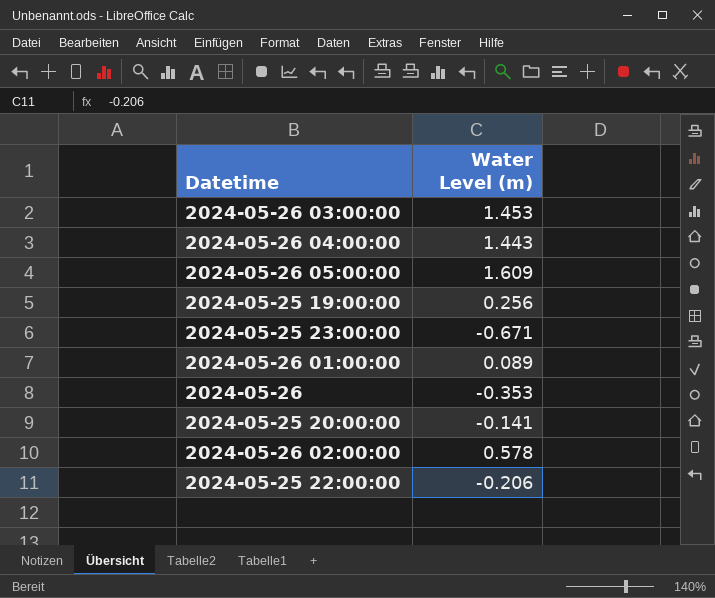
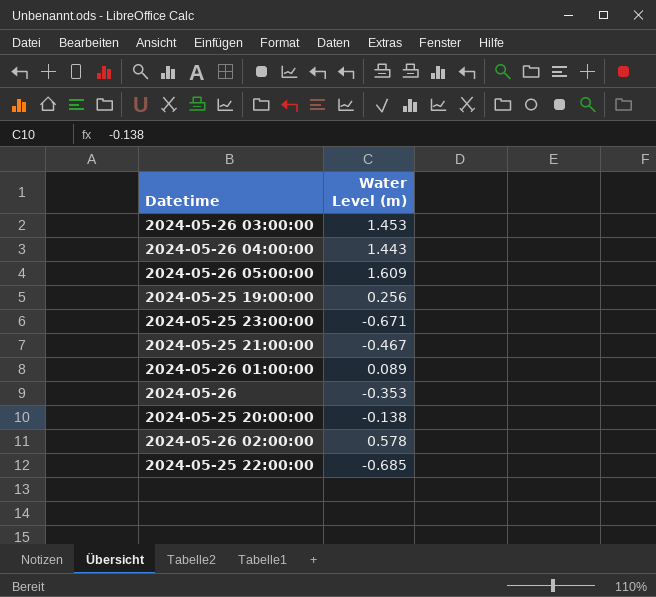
row 2024-05-25 21:00:00: none -> -0.467
2024-05-25 20:00:00 | Water Level (m): -0.141 -> -0.138
2024-05-25 22:00:00 | Water Level (m): -0.206 -> -0.685

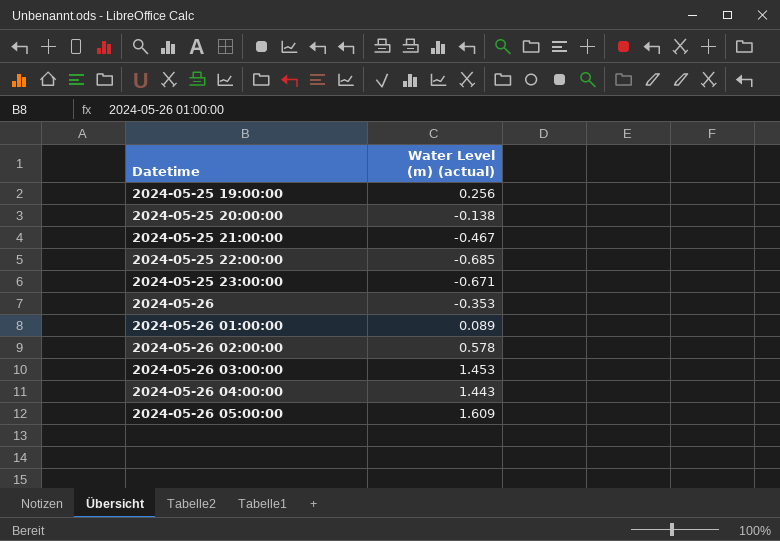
row order: none -> Datetime ascending
column name: Water Level (m) -> Water Level (m) (actual)

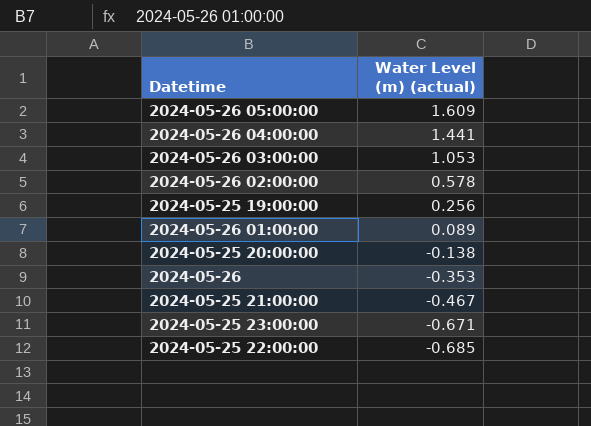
row order: Datetime ascending -> Water Level (m) (actual) descending
2024-05-26 04:00:00 | Water Level (m) (actual): 1.443 -> 1.441
2024-05-26 03:00:00 | Water Level (m) (actual): 1.453 -> 1.053

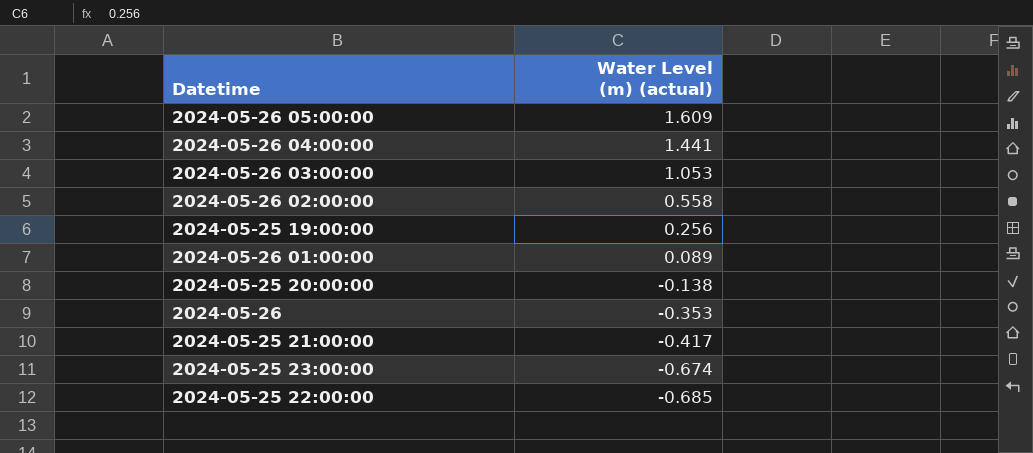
2024-05-26 02:00:00 | Water Level (m) (actual): 0.578 -> 0.558
2024-05-25 21:00:00 | Water Level (m) (actual): -0.467 -> -0.417
2024-05-25 23:00:00 | Water Level (m) (actual): -0.671 -> -0.674

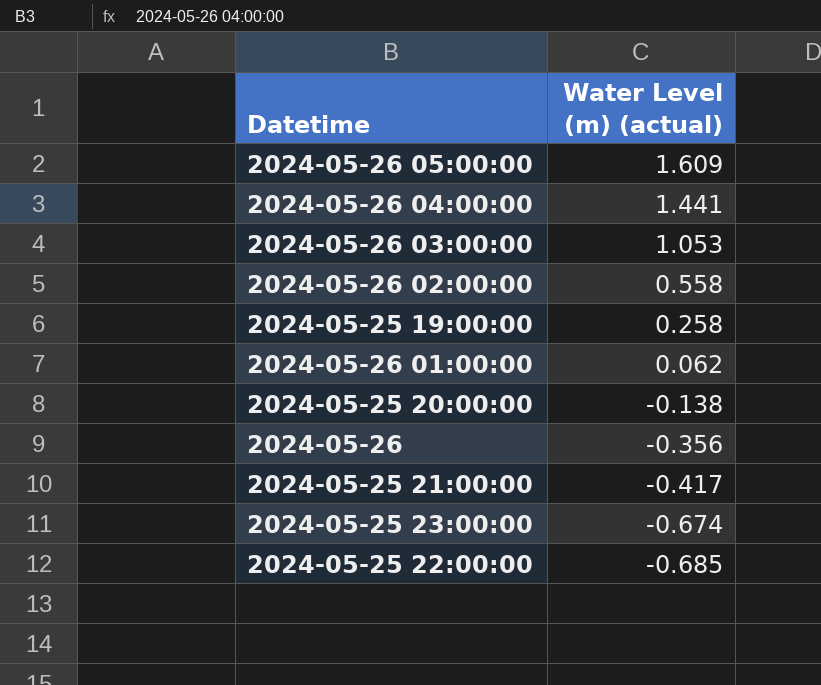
2024-05-25 19:00:00 | Water Level (m) (actual): 0.256 -> 0.258
2024-05-26 01:00:00 | Water Level (m) (actual): 0.089 -> 0.062
2024-05-26 | Water Level (m) (actual): -0.353 -> -0.356

